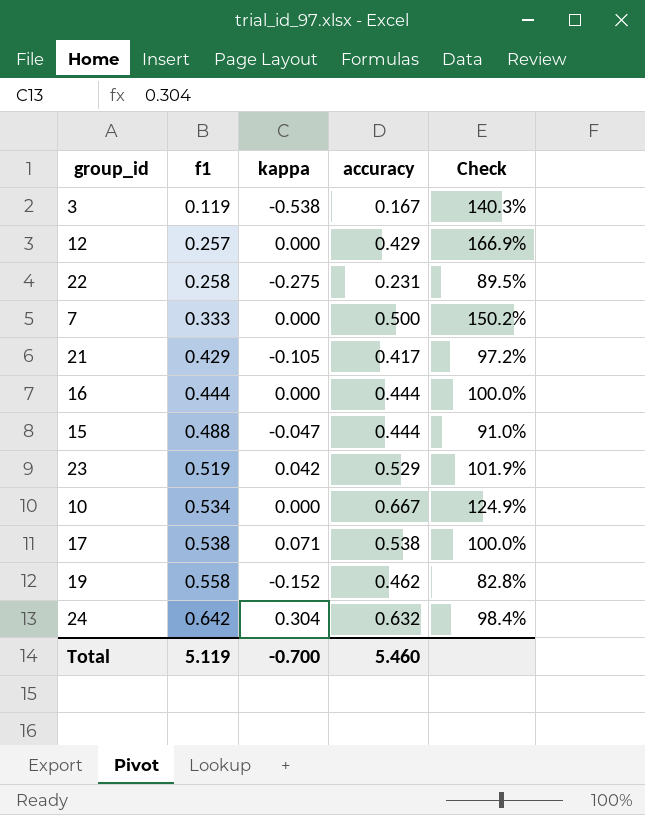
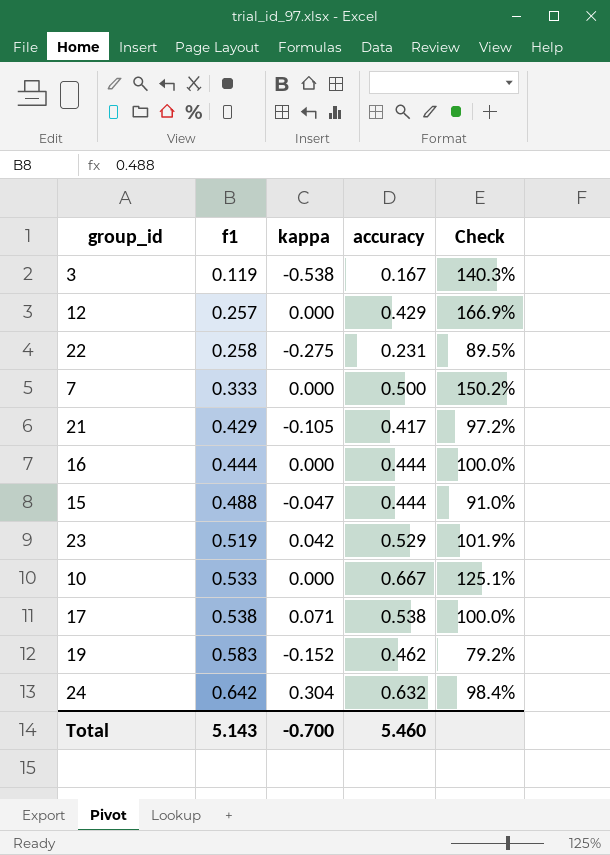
10 | f1: 0.534 -> 0.533
10 | Check: 124.9% -> 125.1%
19 | f1: 0.558 -> 0.583
19 | Check: 82.8% -> 79.2%
Total | f1: 5.119 -> 5.143

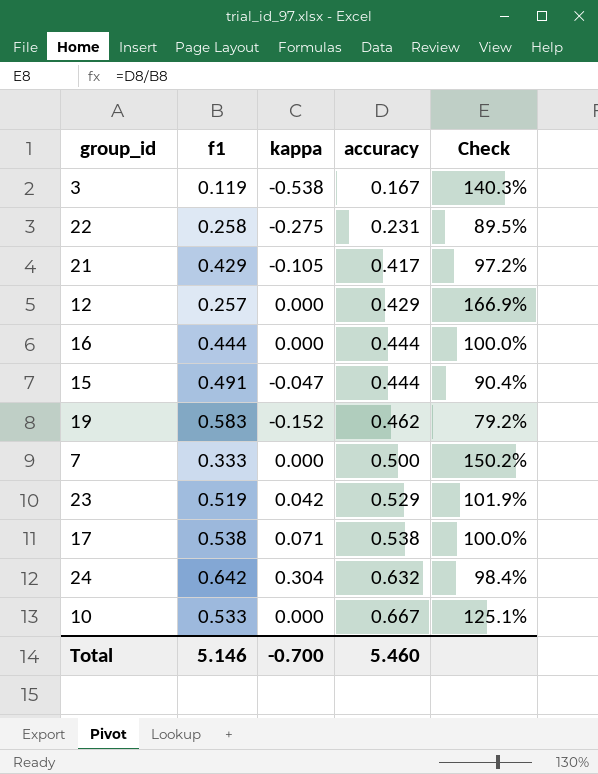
row order: f1 ascending -> accuracy ascending
15 | f1: 0.488 -> 0.491
15 | Check: 91.0% -> 90.4%
Total | f1: 5.143 -> 5.146

